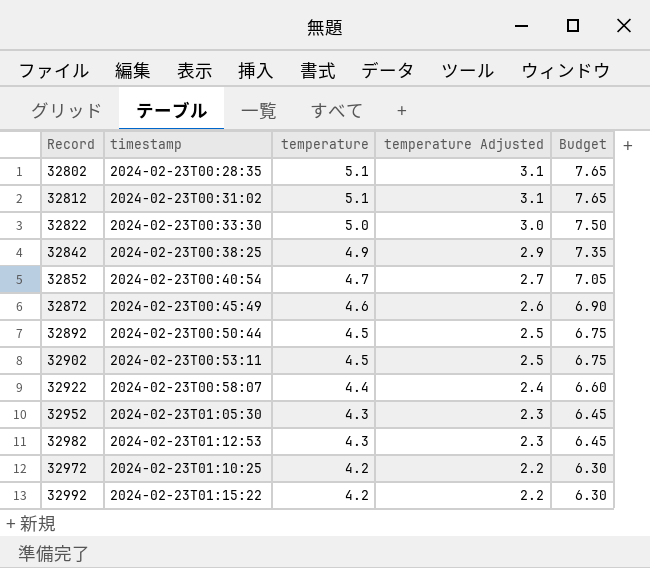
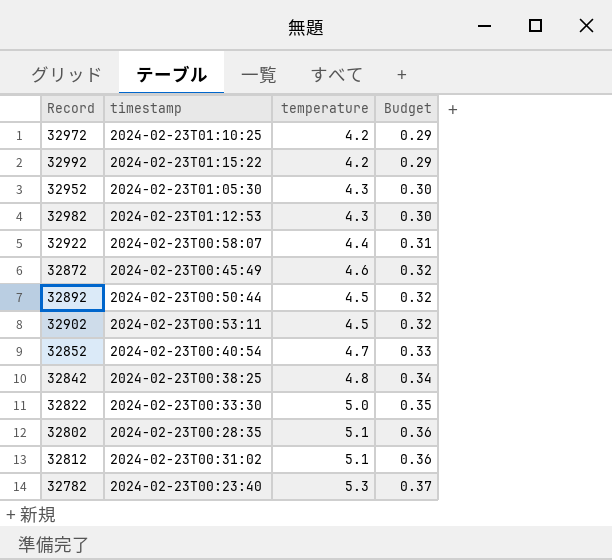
row order: temperature descending -> Budget ascending
column temperature Adjusted | formula: [temperature] - 2 -> none
column Budget | formula: [temperature] * 1.5 -> [temperature] * 0.07
32842 | temperature: 4.9 -> 4.8
row 32782: none -> 2024-02-23T00:23:40 | 5.3 | 0.37

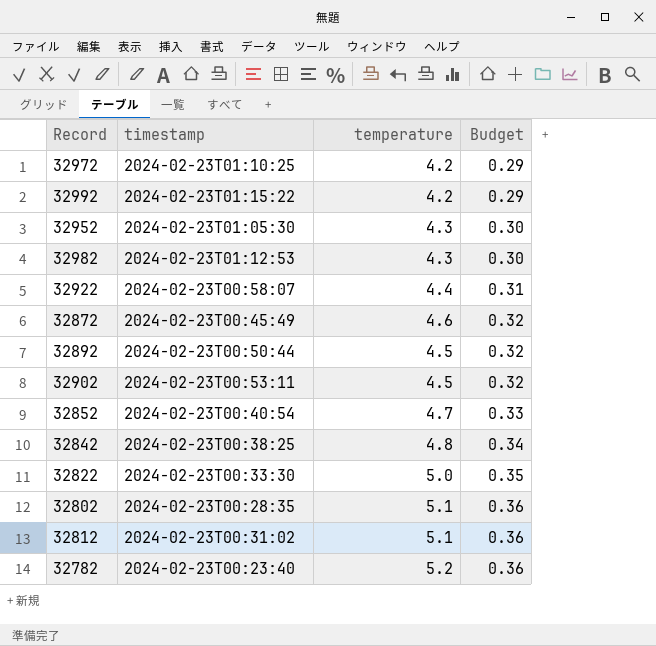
32782 | temperature: 5.3 -> 5.2
32782 | Budget: 0.37 -> 0.36

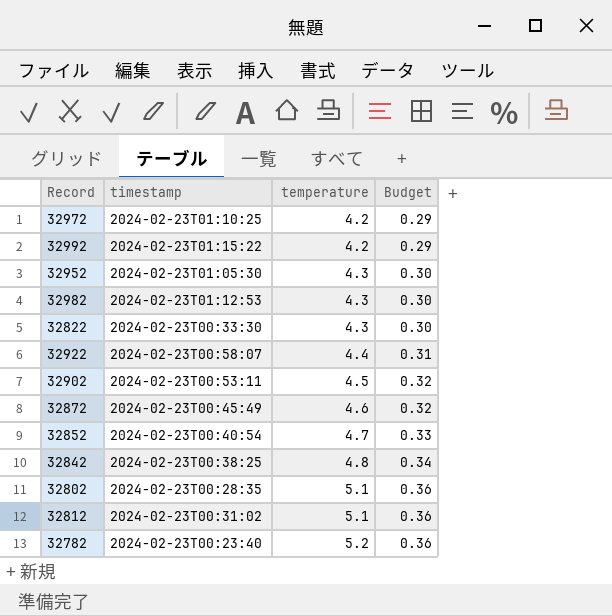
row order: Budget ascending -> temperature ascending
row 32892: 2024-02-23T00:50:44 | 4.5 | 0.32 -> none
32822 | temperature: 5.0 -> 4.3
32822 | Budget: 0.35 -> 0.30

